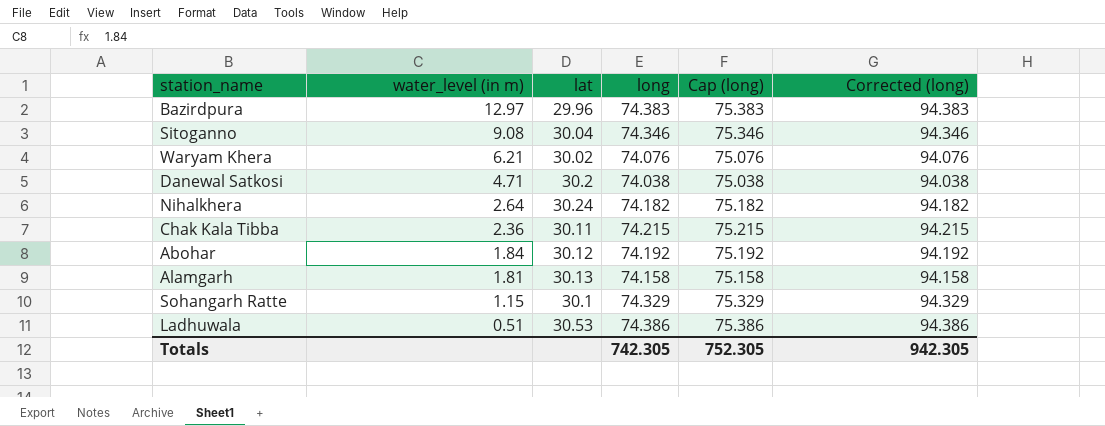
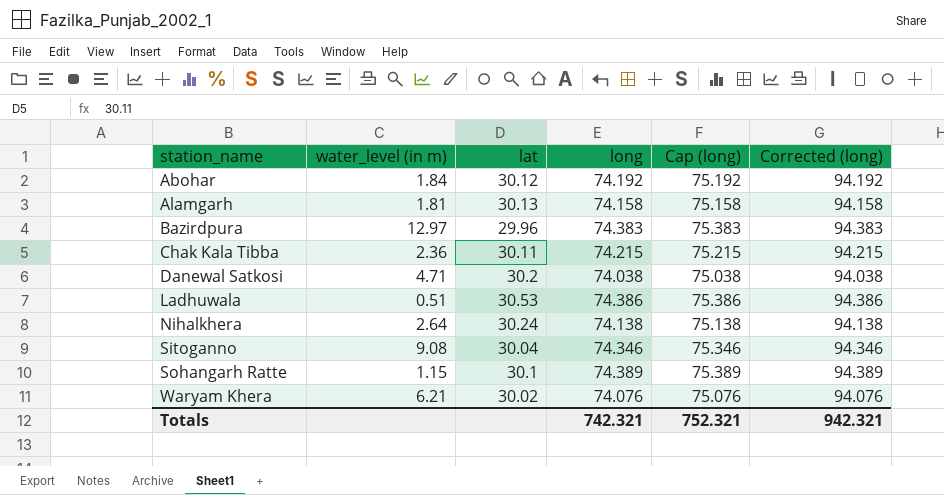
row order: water_level (in m) descending -> station_name ascending
Nihalkhera | long: 74.182 -> 74.138
Nihalkhera | Cap (long): 75.182 -> 75.138
Nihalkhera | Corrected (long): 94.182 -> 94.138
Sohangarh Ratte | long: 74.329 -> 74.389
Sohangarh Ratte | Cap (long): 75.329 -> 75.389
Sohangarh Ratte | Corrected (long): 94.329 -> 94.389
Totals | long: 742.305 -> 742.321
Totals | Cap (long): 752.305 -> 752.321
Totals | Corrected (long): 942.305 -> 942.321

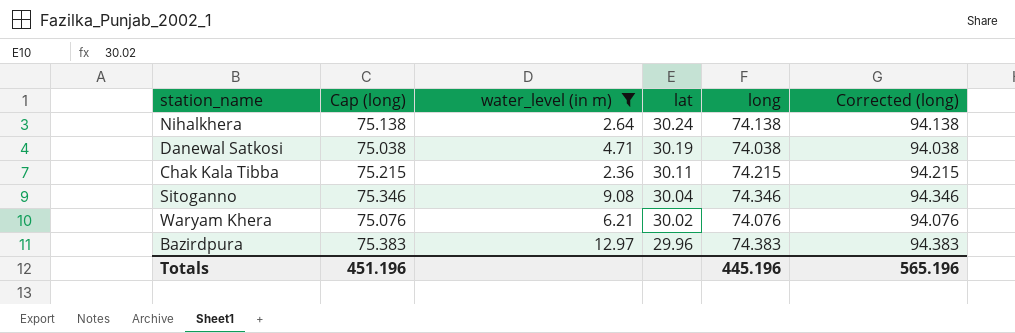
filter: none -> water_level (in m) >= 2.36
row order: station_name ascending -> lat descending
column Cap (long) | position: 5 -> 2
Danewal Satkosi | lat: 30.2 -> 30.19
Totals | Cap (long): 752.321 -> 451.196
Totals | long: 742.321 -> 445.196
Totals | Corrected (long): 942.321 -> 565.196

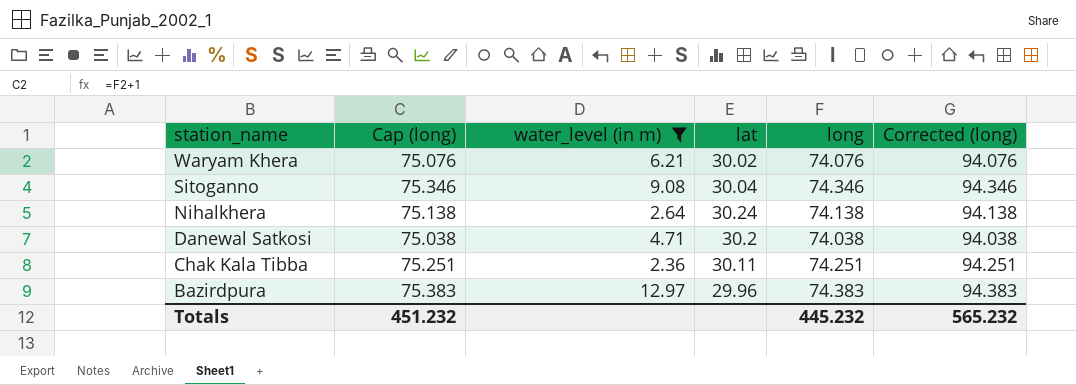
row order: lat descending -> station_name descending
Danewal Satkosi | lat: 30.19 -> 30.2
Chak Kala Tibba | Cap (long): 75.215 -> 75.251
Chak Kala Tibba | long: 74.215 -> 74.251
Chak Kala Tibba | Corrected (long): 94.215 -> 94.251
Totals | Cap (long): 451.196 -> 451.232
Totals | long: 445.196 -> 445.232
Totals | Corrected (long): 565.196 -> 565.232

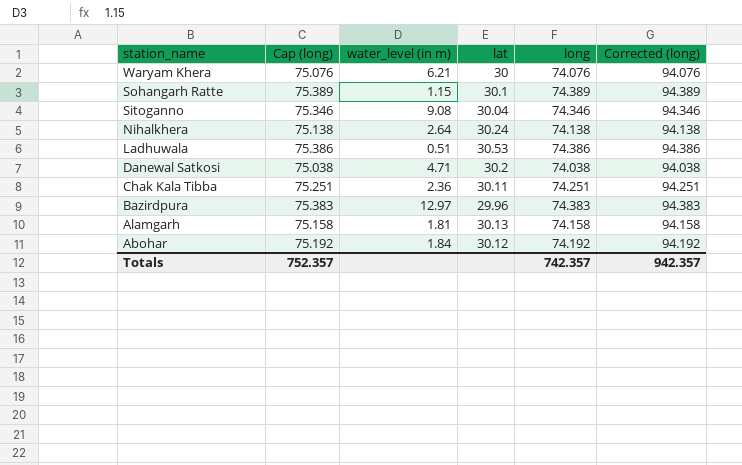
filter: water_level (in m) >= 2.36 -> none
Waryam Khera | lat: 30.02 -> 30
Totals | Cap (long): 451.232 -> 752.357
Totals | long: 445.232 -> 742.357
Totals | Corrected (long): 565.232 -> 942.357

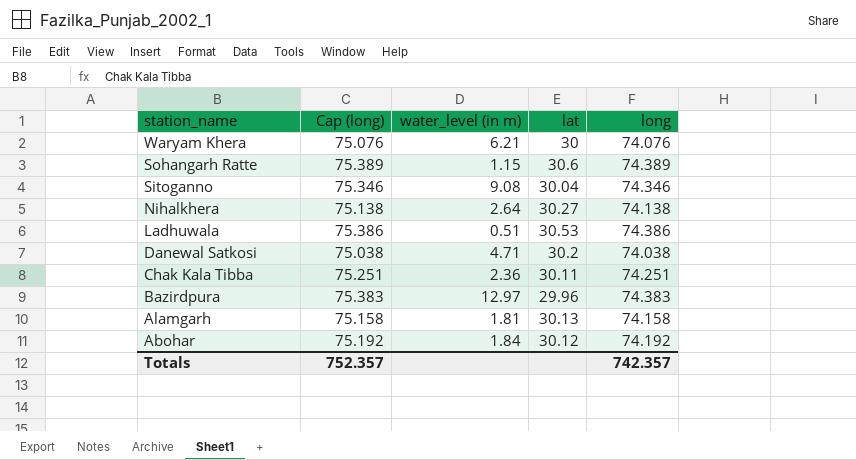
column Corrected (long) | formula: [long] + 20 -> none
Sohangarh Ratte | lat: 30.1 -> 30.6
Nihalkhera | lat: 30.24 -> 30.27

